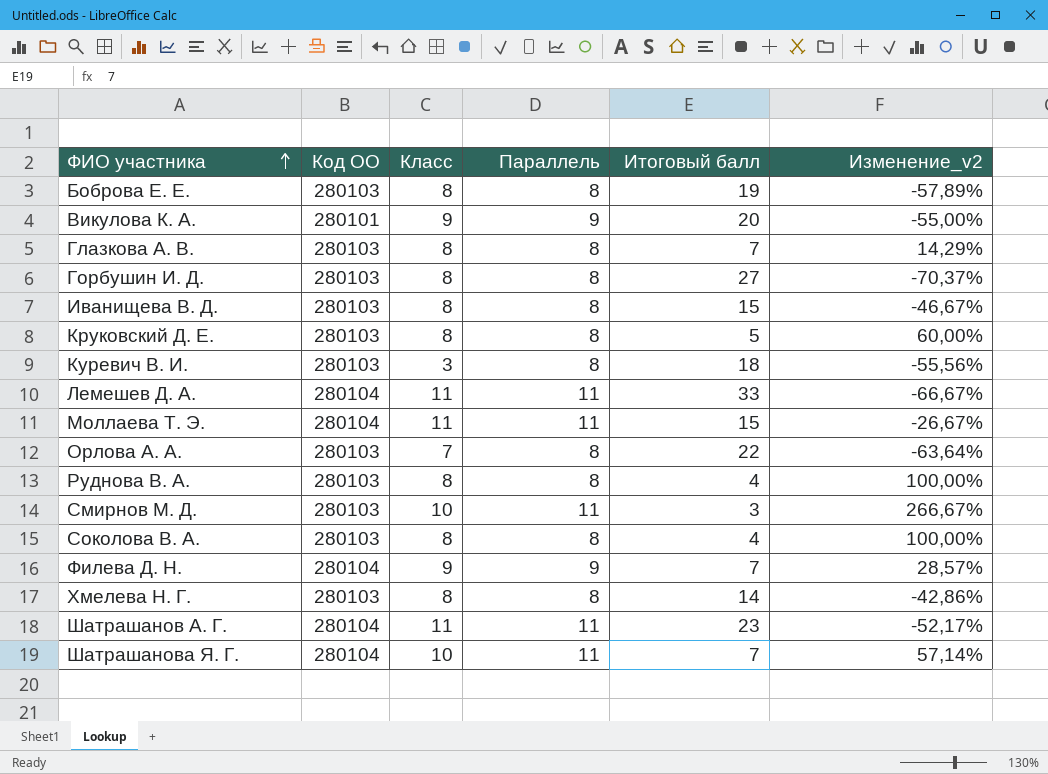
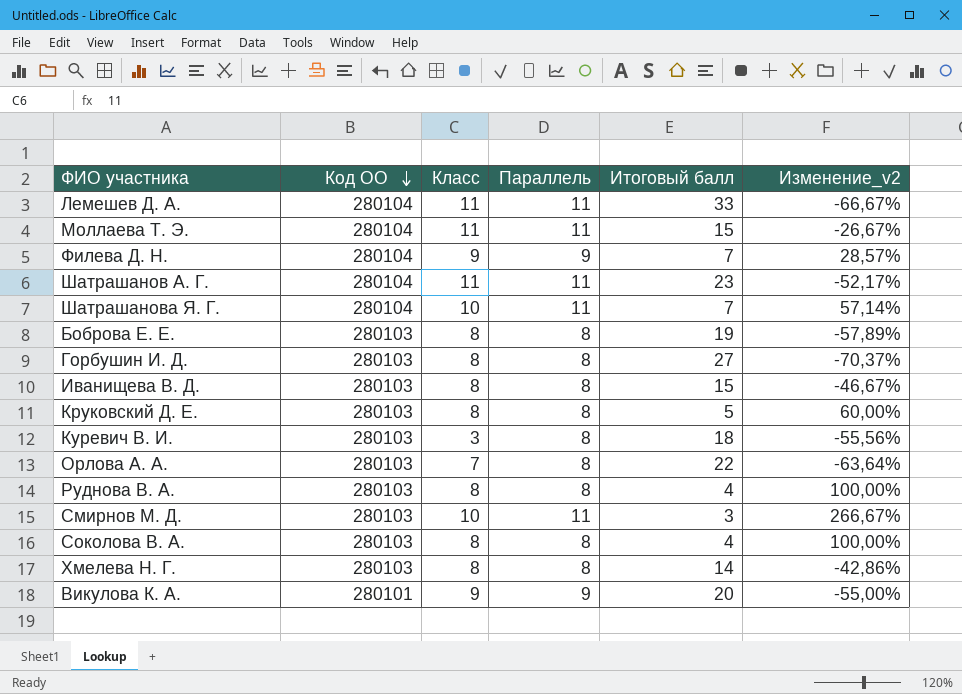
row order: ФИО участника ascending -> Код ОО descending
row Глазкова А. В.: 280103 | 8 | 8 | 7 | 14,29% -> none

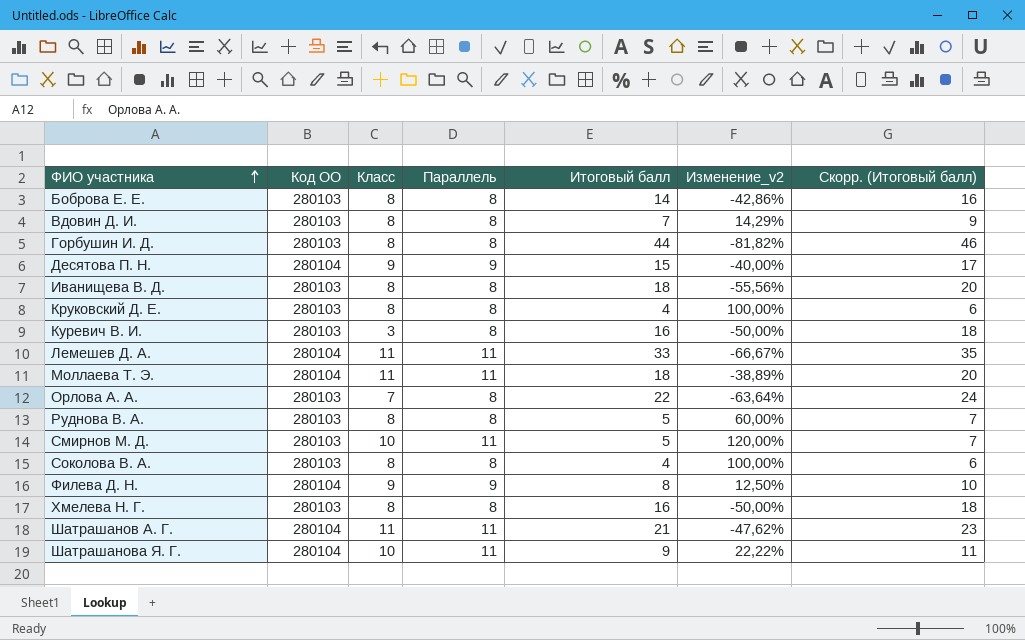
row order: Код ОО descending -> ФИО участника ascending
column Скорр. (Итоговый балл) | formula: none -> [Итоговый балл] + 2
row Викулова К. А.: 280101 | 9 | 9 | 20 | -55,00% -> none
Боброва Е. Е. | Итоговый балл: 19 -> 14
Боброва Е. Е. | Изменение_v2: -57,89% -> -42,86%
row Вдовин Д. И.: none -> 280103 | 8 | 8 | 7 | 14,29% | 9
Горбушин И. Д. | Итоговый балл: 27 -> 44
Горбушин И. Д. | Изменение_v2: -70,37% -> -81,82%
row Десятова П. Н.: none -> 280104 | 9 | 9 | 15 | -40,00% | 17
Иванищева В. Д. | Итоговый балл: 15 -> 18
Иванищева В. Д. | Изменение_v2: -46,67% -> -55,56%
Круковский Д. Е. | Итоговый балл: 5 -> 4
Круковский Д. Е. | Изменение_v2: 60,00% -> 100,00%
Куревич В. И. | Итоговый балл: 18 -> 16
Куревич В. И. | Изменение_v2: -55,56% -> -50,00%
Моллаева Т. Э. | Итоговый балл: 15 -> 18
Моллаева Т. Э. | Изменение_v2: -26,67% -> -38,89%
Руднова В. А. | Итоговый балл: 4 -> 5
Руднова В. А. | Изменение_v2: 100,00% -> 60,00%
Смирнов М. Д. | Итоговый балл: 3 -> 5
Смирнов М. Д. | Изменение_v2: 266,67% -> 120,00%
Филева Д. Н. | Итоговый балл: 7 -> 8
Филева Д. Н. | Изменение_v2: 28,57% -> 12,50%
Хмелева Н. Г. | Итоговый балл: 14 -> 16
Хмелева Н. Г. | Изменение_v2: -42,86% -> -50,00%
Шатрашанов А. Г. | Итоговый балл: 23 -> 21
Шатрашанов А. Г. | Изменение_v2: -52,17% -> -47,62%
Шатрашанова Я. Г. | Итоговый балл: 7 -> 9
Шатрашанова Я. Г. | Изменение_v2: 57,14% -> 22,22%

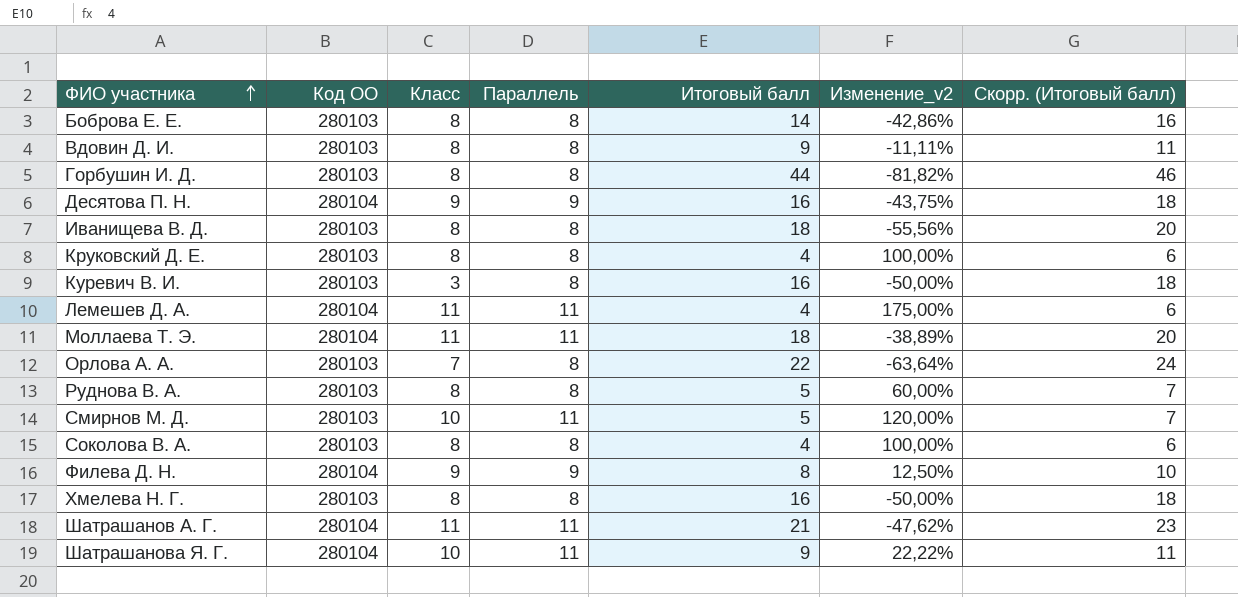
Вдовин Д. И. | Итоговый балл: 7 -> 9
Вдовин Д. И. | Изменение_v2: 14,29% -> -11,11%
Вдовин Д. И. | Скорр. (Итоговый балл): 9 -> 11
Десятова П. Н. | Итоговый балл: 15 -> 16
Десятова П. Н. | Изменение_v2: -40,00% -> -43,75%
Десятова П. Н. | Скорр. (Итоговый балл): 17 -> 18
Лемешев Д. А. | Итоговый балл: 33 -> 4
Лемешев Д. А. | Изменение_v2: -66,67% -> 175,00%
Лемешев Д. А. | Скорр. (Итоговый балл): 35 -> 6

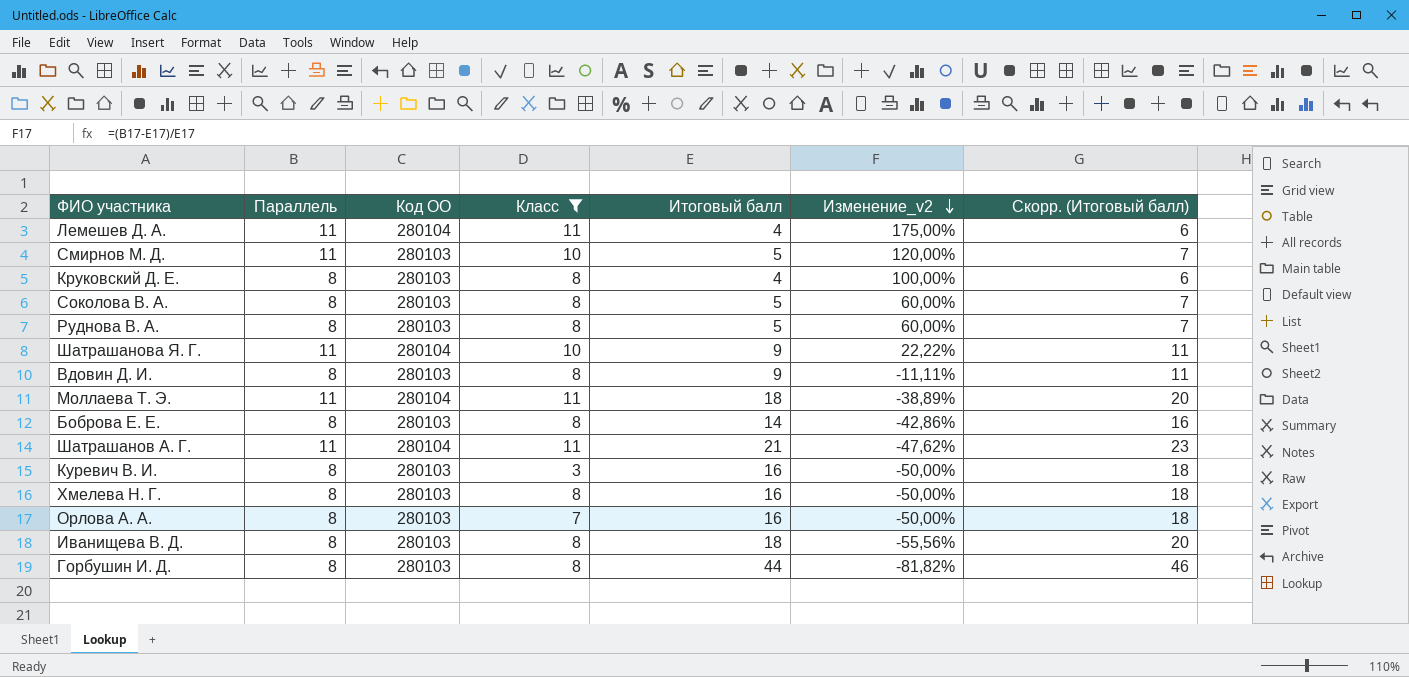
filter: none -> Класс != 9
row order: ФИО участника ascending -> Изменение_v2 descending
column Параллель | position: 4 -> 2
Соколова В. А. | Итоговый балл: 4 -> 5
Соколова В. А. | Изменение_v2: 100,00% -> 60,00%
Соколова В. А. | Скорр. (Итоговый балл): 6 -> 7
Орлова А. А. | Итоговый балл: 22 -> 16
Орлова А. А. | Изменение_v2: -63,64% -> -50,00%
Орлова А. А. | Скорр. (Итоговый балл): 24 -> 18

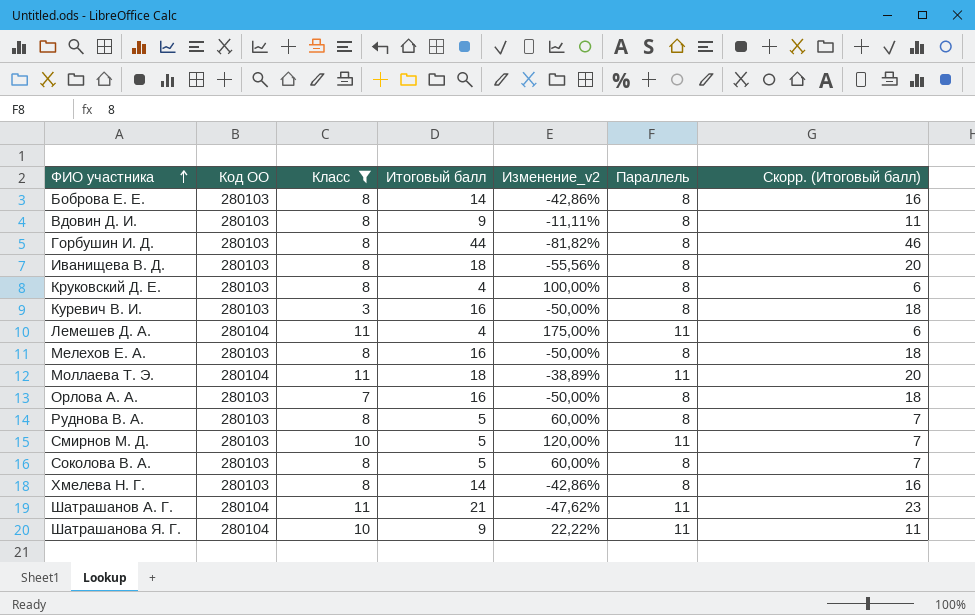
row order: Изменение_v2 descending -> ФИО участника ascending
column Параллель | position: 2 -> 6
row Мелехов Е. А.: none -> 280103 | 8 | 16 | -50,00% | 8 | 18
Хмелева Н. Г. | Итоговый балл: 16 -> 14
Хмелева Н. Г. | Изменение_v2: -50,00% -> -42,86%
Хмелева Н. Г. | Скорр. (Итоговый балл): 18 -> 16

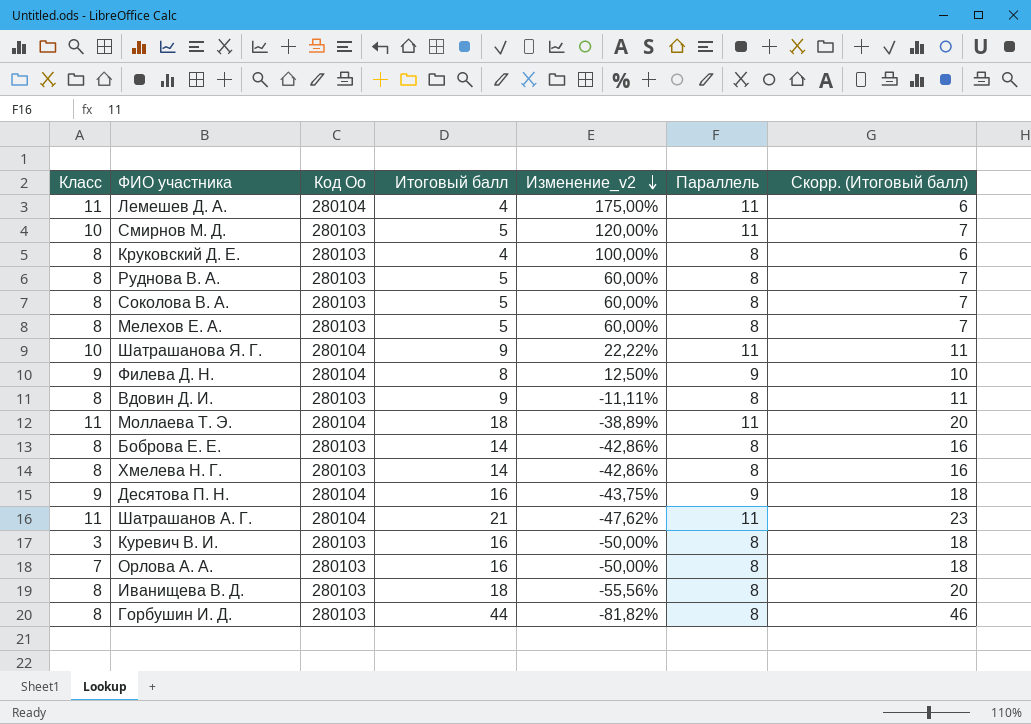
filter: Класс != 9 -> none
row order: ФИО участника ascending -> Изменение_v2 descending
column Класс | position: 3 -> 1
column name: Код ОО -> Код Оо
Мелехов Е. А. | Итоговый балл: 16 -> 5
Мелехов Е. А. | Изменение_v2: -50,00% -> 60,00%
Мелехов Е. А. | Скорр. (Итоговый балл): 18 -> 7

